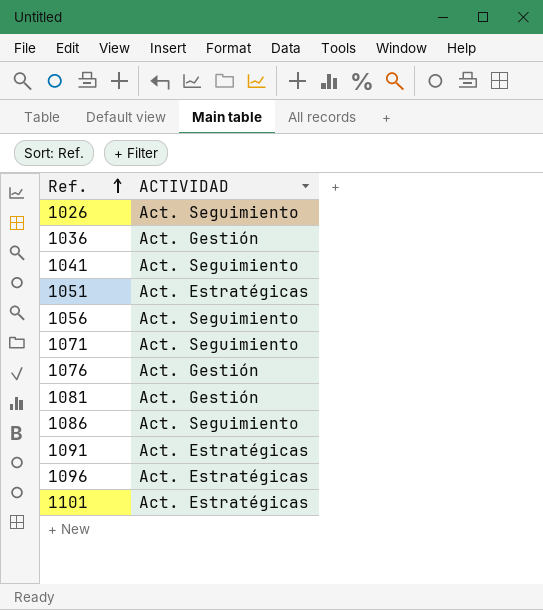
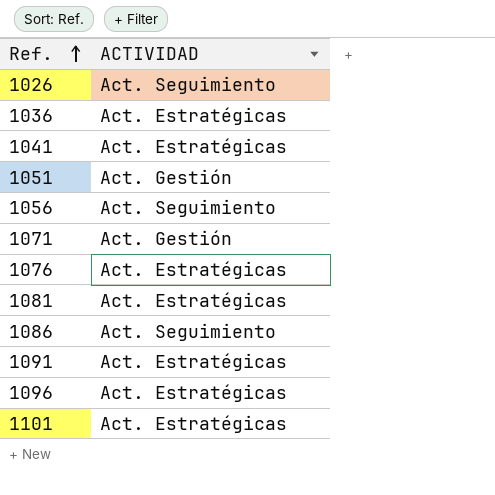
1036 | ACTIVIDAD: Act. Gestión -> Act. Estratégicas
1041 | ACTIVIDAD: Act. Seguimiento -> Act. Estratégicas
1051 | ACTIVIDAD: Act. Estratégicas -> Act. Gestión
1071 | ACTIVIDAD: Act. Seguimiento -> Act. Gestión
1076 | ACTIVIDAD: Act. Gestión -> Act. Estratégicas
1081 | ACTIVIDAD: Act. Gestión -> Act. Estratégicas

